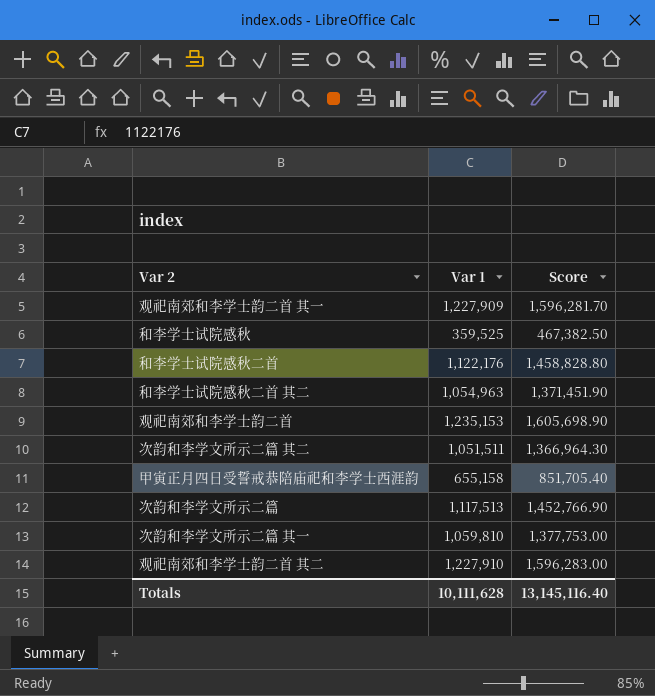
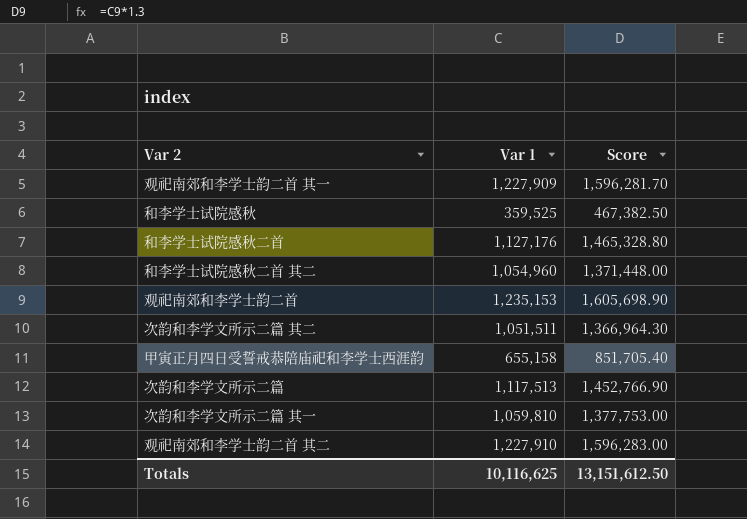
和李学士试院感秋二首 | Var 1: 1,122,176 -> 1,127,176
和李学士试院感秋二首 | Score: 1,458,828.80 -> 1,465,328.80
和李学士试院感秋二首 其二 | Var 1: 1,054,963 -> 1,054,960
和李学士试院感秋二首 其二 | Score: 1,371,451.90 -> 1,371,448.00
Totals | Var 1: 10,111,628 -> 10,116,625
Totals | Score: 13,145,116.40 -> 13,151,612.50

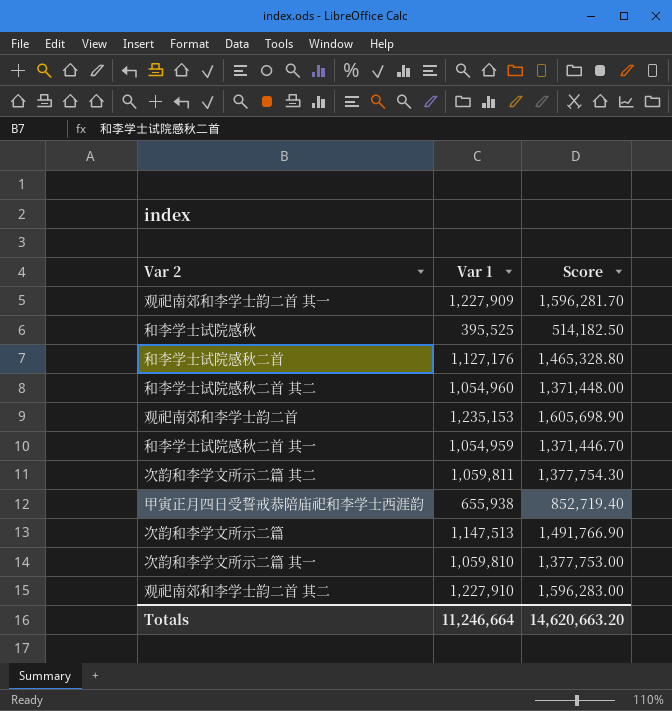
和李学士试院感秋 | Var 1: 359,525 -> 395,525
和李学士试院感秋 | Score: 467,382.50 -> 514,182.50
row 和李学士试院感秋二首 其一: none -> 1,054,959 | 1,371,446.70
次韵和李学文所示二篇 其二 | Var 1: 1,051,511 -> 1,059,811
次韵和李学文所示二篇 其二 | Score: 1,366,964.30 -> 1,377,754.30
甲寅正月四日受誓戒恭陪庙祀和李学士西涯韵 | Var 1: 655,158 -> 655,938
甲寅正月四日受誓戒恭陪庙祀和李学士西涯韵 | Score: 851,705.40 -> 852,719.40
次韵和李学文所示二篇 | Var 1: 1,117,513 -> 1,147,513
次韵和李学文所示二篇 | Score: 1,452,766.90 -> 1,491,766.90
Totals | Var 1: 10,116,625 -> 11,246,664
Totals | Score: 13,151,612.50 -> 14,620,663.20

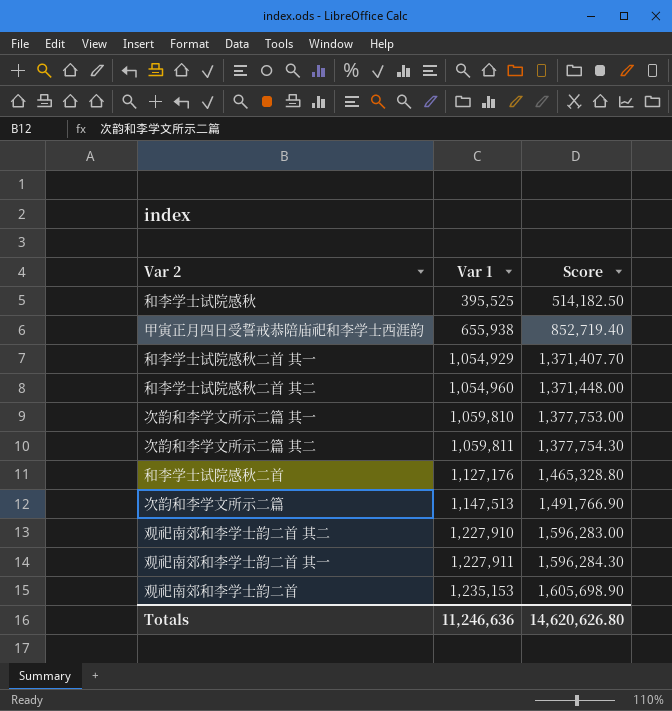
row order: none -> Var 1 ascending
和李学士试院感秋二首 其一 | Var 1: 1,054,959 -> 1,054,929
和李学士试院感秋二首 其一 | Score: 1,371,446.70 -> 1,371,407.70
观祀南郊和李学士韵二首 其一 | Var 1: 1,227,909 -> 1,227,911
观祀南郊和李学士韵二首 其一 | Score: 1,596,281.70 -> 1,596,284.30
Totals | Var 1: 11,246,664 -> 11,246,636
Totals | Score: 14,620,663.20 -> 14,620,626.80

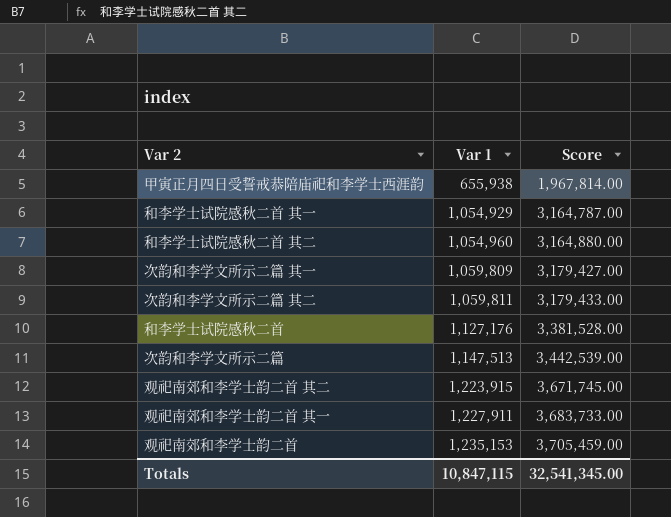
column Score | formula: [Var 1] * 1.3 -> [Var 1] * 3
row 和李学士试院感秋: 395,525 | 514,182.50 -> none
次韵和李学文所示二篇 其一 | Var 1: 1,059,810 -> 1,059,809
观祀南郊和李学士韵二首 其二 | Var 1: 1,227,910 -> 1,223,915
Totals | Var 1: 11,246,636 -> 10,847,115
Totals | Score: 14,620,626.80 -> 32,541,345.00

